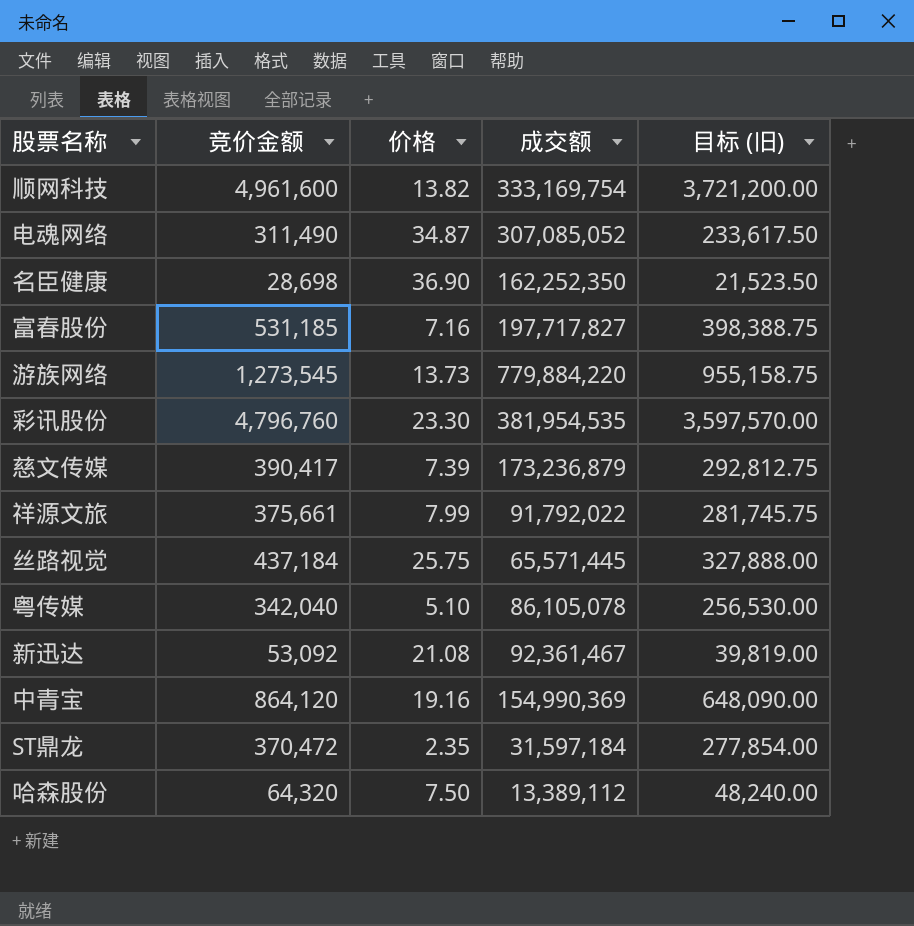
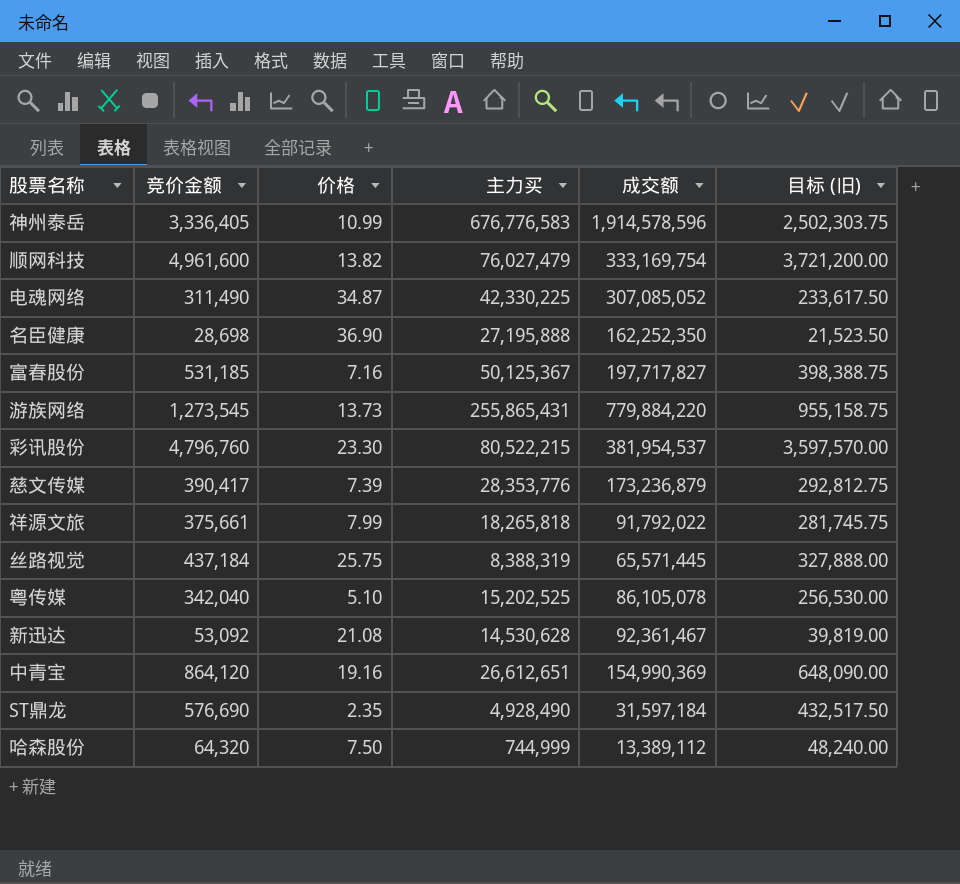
column 主力买 | position: none -> 4
row 神州泰岳: none -> 3,336,405 | 10.99 | 676,776,583 | 1,914,578,596 | 2,502,303.75
彩讯股份 | 成交额: 381,954,535 -> 381,954,537
ST鼎龙 | 竞价金额: 370,472 -> 576,690
ST鼎龙 | 目标 (旧): 277,854.00 -> 432,517.50

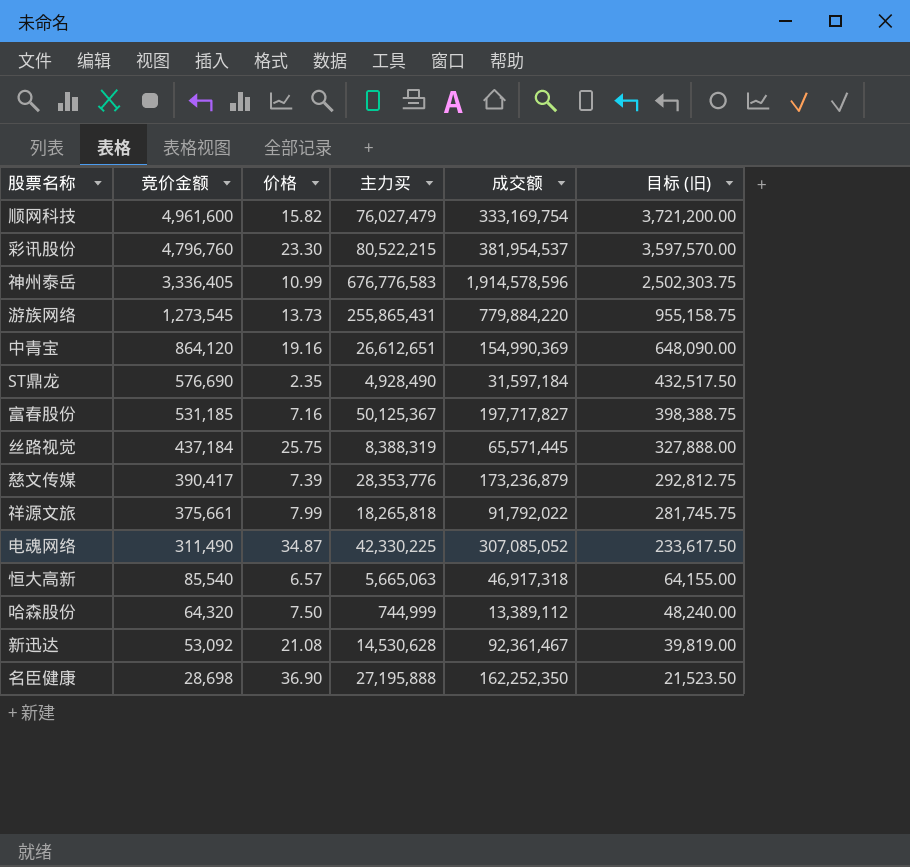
row order: none -> 竞价金额 descending
row 粤传媒: 342,040 | 5.10 | 15,202,525 | 86,105,078 | 256,530.00 -> none
顺网科技 | 价格: 13.82 -> 15.82
row 恒大高新: none -> 85,540 | 6.57 | 5,665,063 | 46,917,318 | 64,155.00

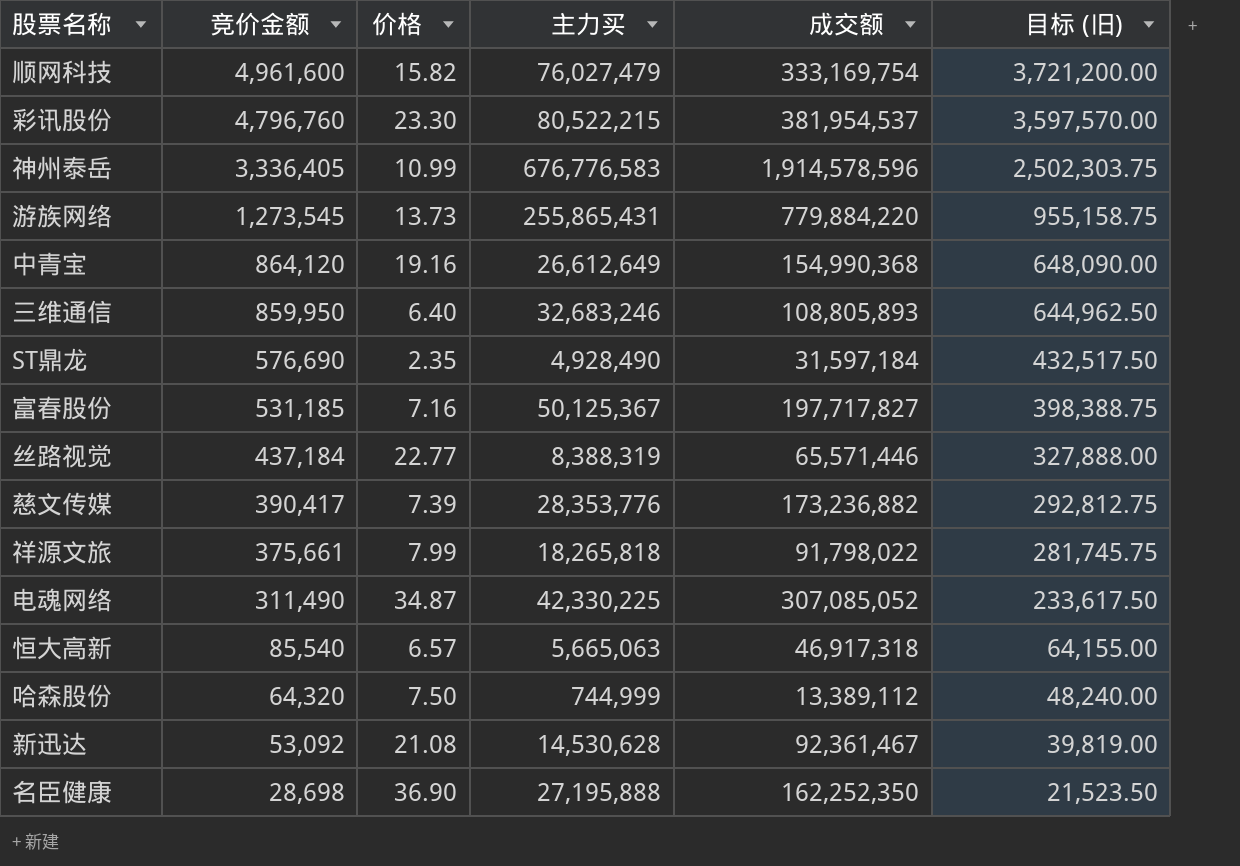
中青宝 | 主力买: 26,612,651 -> 26,612,649
中青宝 | 成交额: 154,990,369 -> 154,990,368
row 三维通信: none -> 859,950 | 6.40 | 32,683,246 | 108,805,893 | 644,962.50
丝路视觉 | 价格: 25.75 -> 22.77
丝路视觉 | 成交额: 65,571,445 -> 65,571,446
慈文传媒 | 成交额: 173,236,879 -> 173,236,882
祥源文旅 | 成交额: 91,792,022 -> 91,798,022

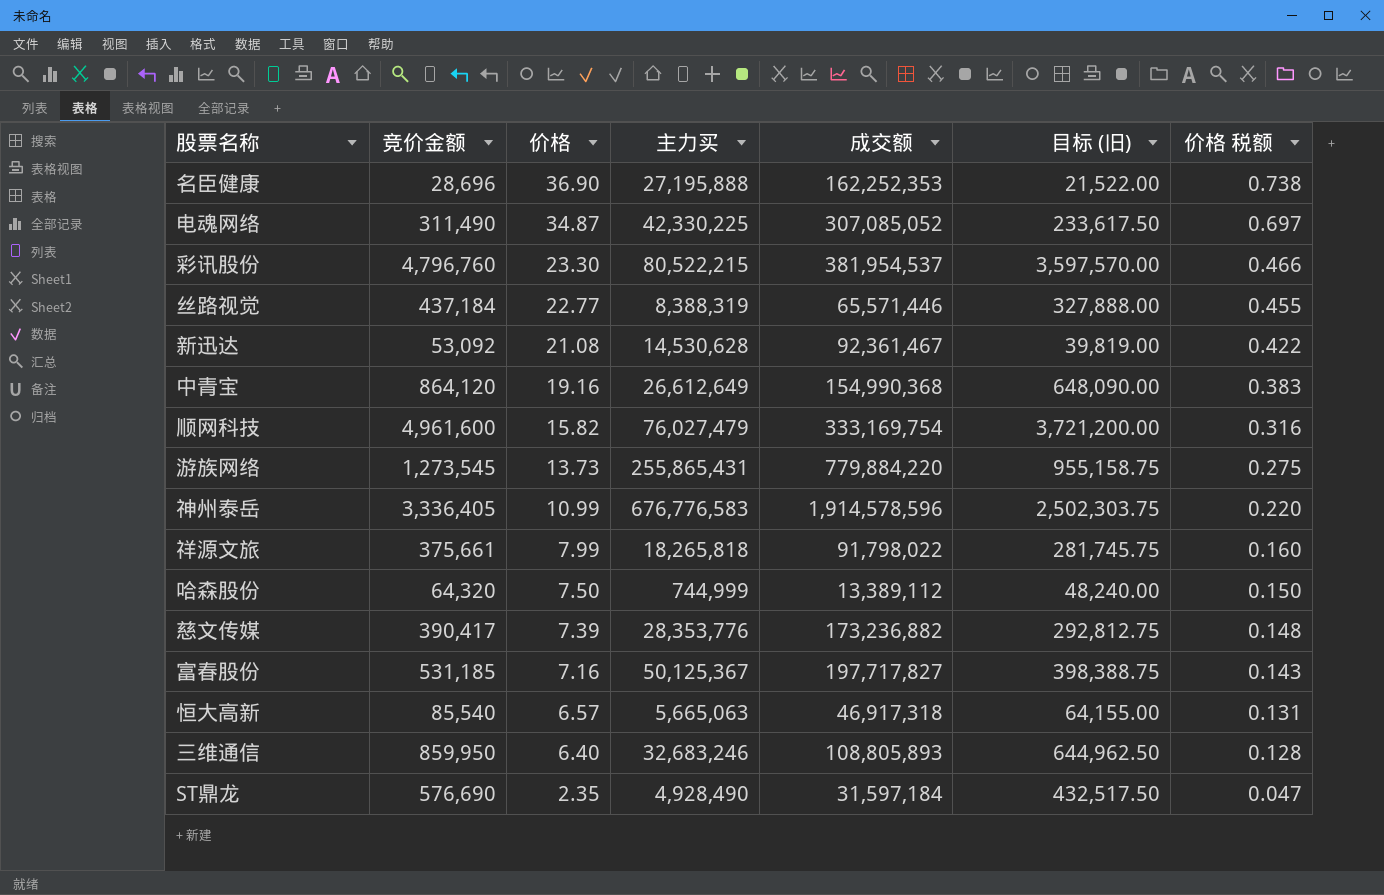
row order: 竞价金额 descending -> 价格 descending
column 价格 税额 | formula: none -> [价格] * 0.02
名臣健康 | 竞价金额: 28,698 -> 28,696
名臣健康 | 成交额: 162,252,350 -> 162,252,353
名臣健康 | 目标 (旧): 21,523.50 -> 21,522.00

